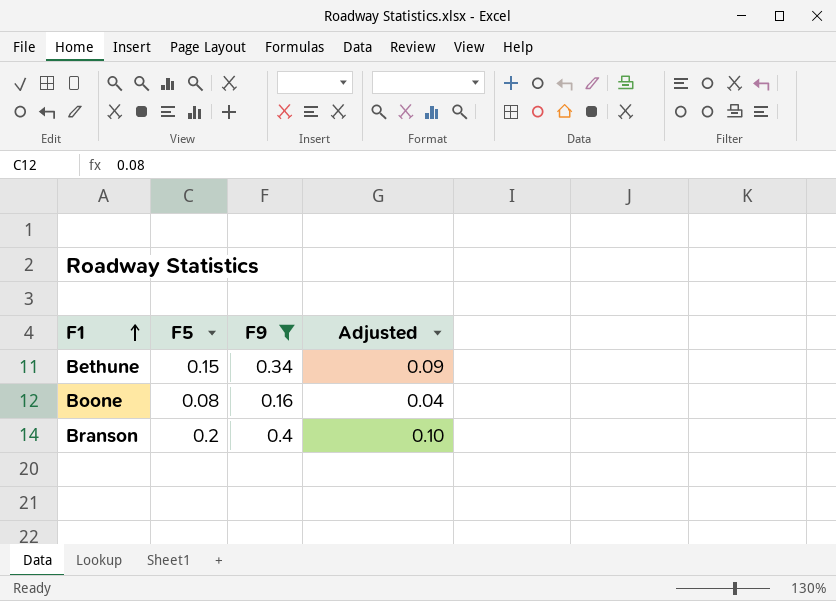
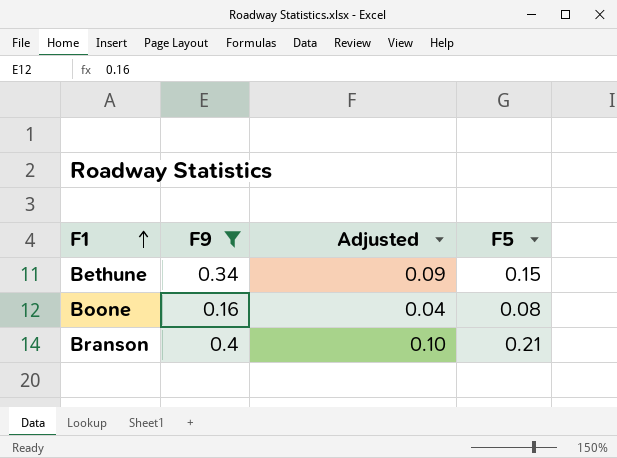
column F5 | position: 2 -> 4
Branson | F5: 0.2 -> 0.21

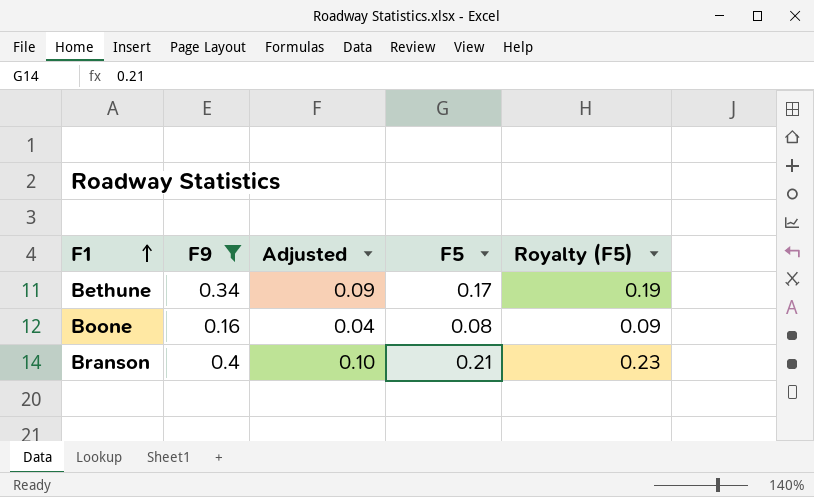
column Royalty (F5) | formula: none -> [F5] * 1.1
Bethune | F5: 0.15 -> 0.17

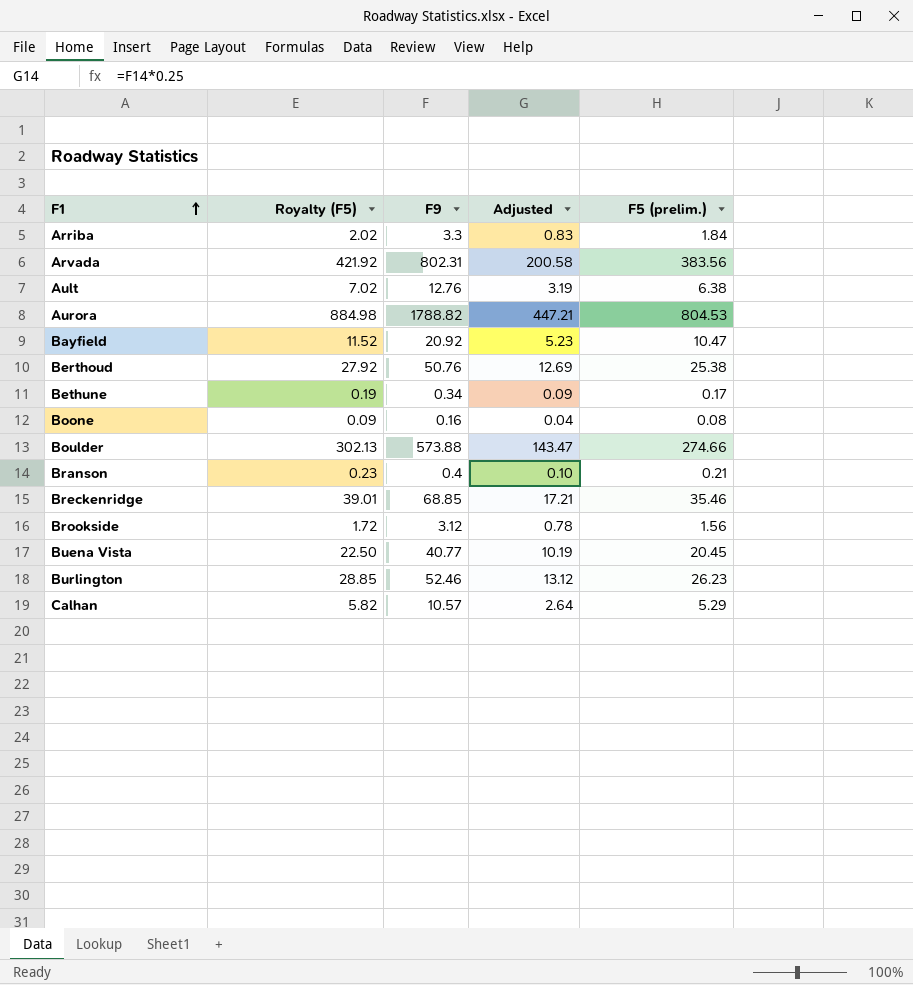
filter: F9 <= 0.4 -> none
column Royalty (F5) | position: 5 -> 2
column name: F5 -> F5 (prelim.)

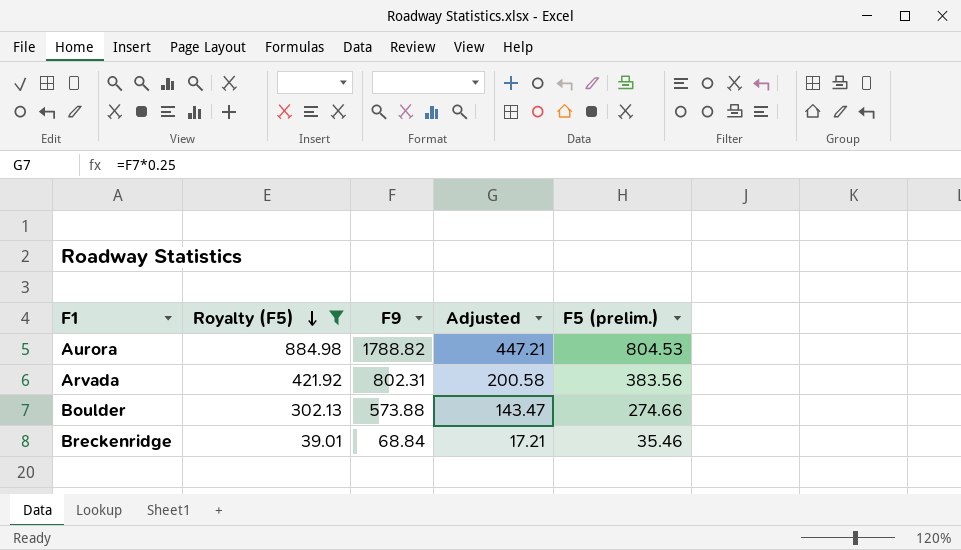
filter: none -> Royalty (F5) >= 39.01
row order: F1 ascending -> Royalty (F5) descending
Breckenridge | F9: 68.85 -> 68.84

